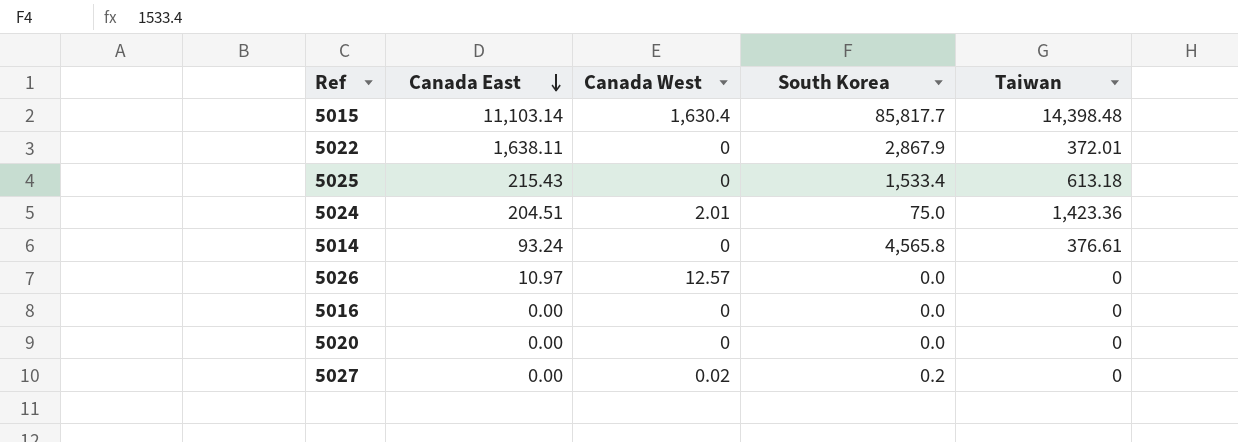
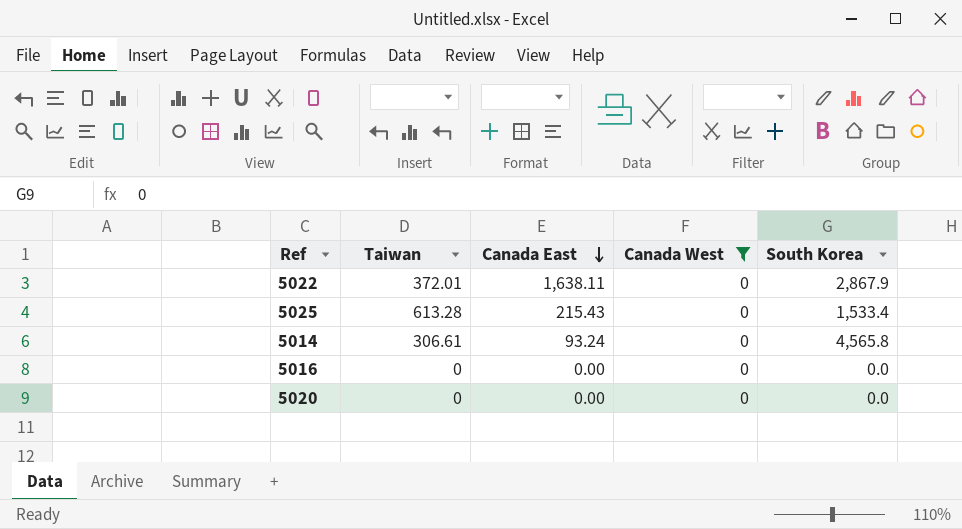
filter: none -> Canada West = 0
column Taiwan | position: 5 -> 2
5025 | Taiwan: 613.18 -> 613.28
5014 | Taiwan: 376.61 -> 306.61

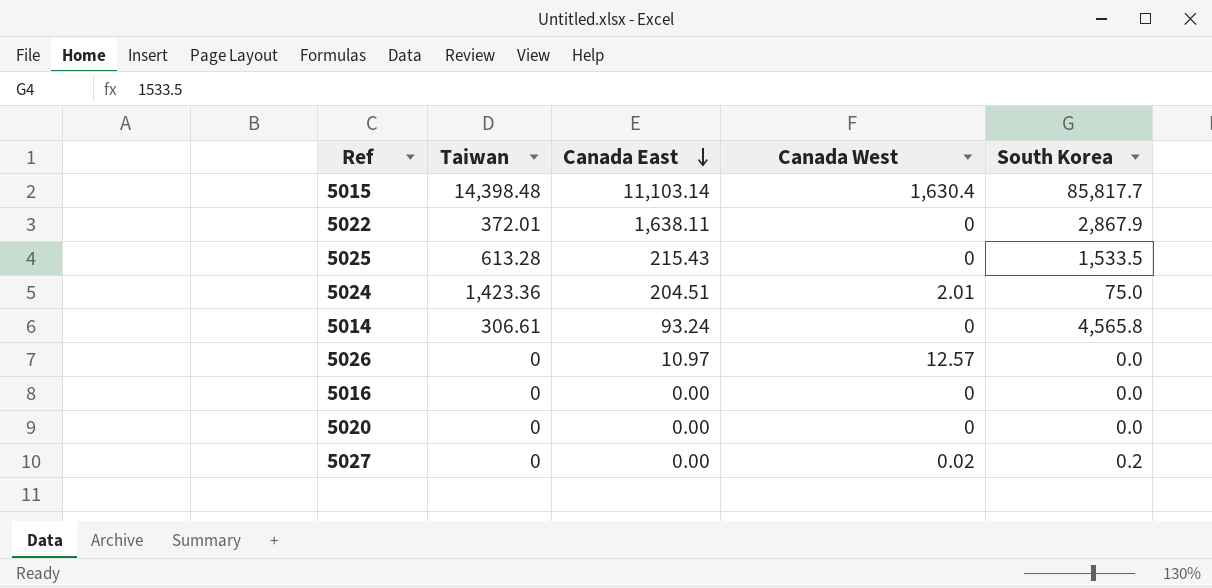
filter: Canada West = 0 -> none
5025 | South Korea: 1,533.4 -> 1,533.5

